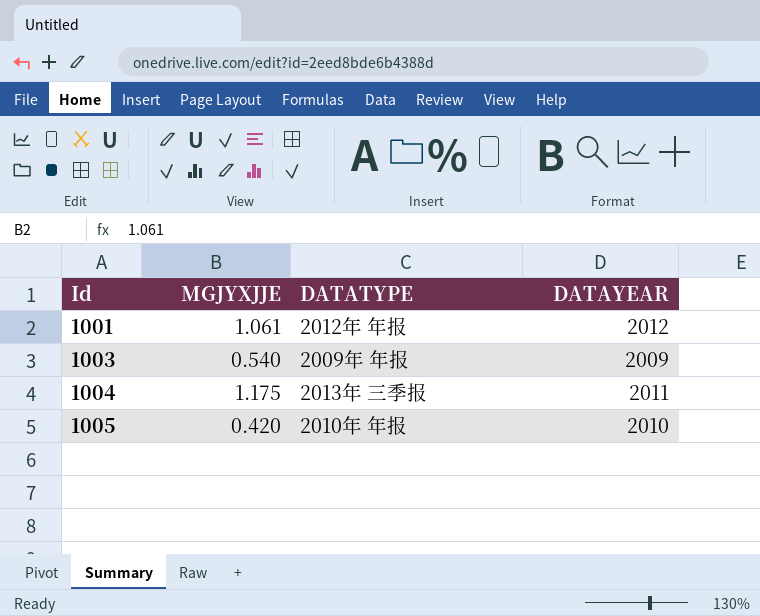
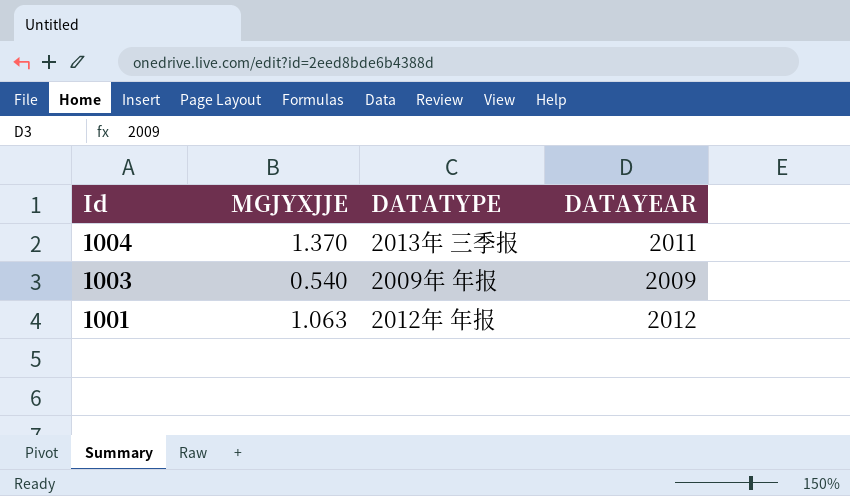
row order: Id ascending -> Id descending
row 1005: 0.420 | 2010年 年报 | 2010 -> none
1004 | MGJYXJJE: 1.175 -> 1.370
1001 | MGJYXJJE: 1.061 -> 1.063

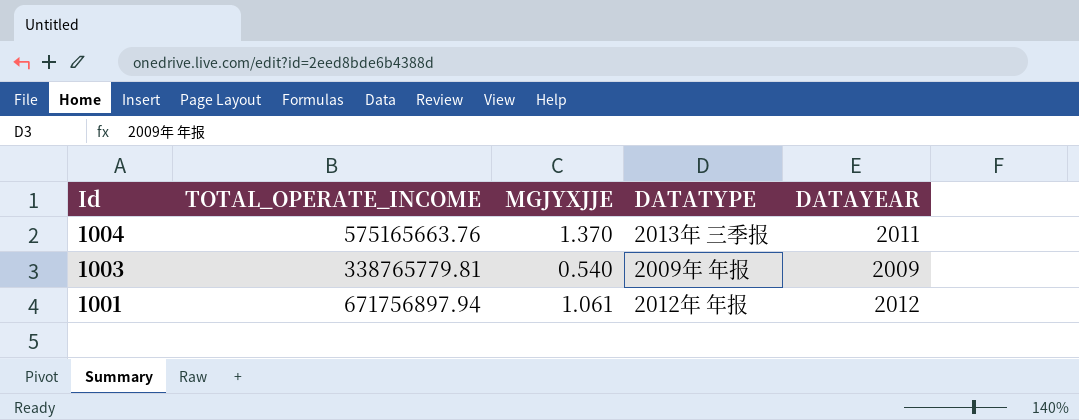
column TOTAL_OPERATE_INCOME | position: none -> 2
1001 | MGJYXJJE: 1.063 -> 1.061

